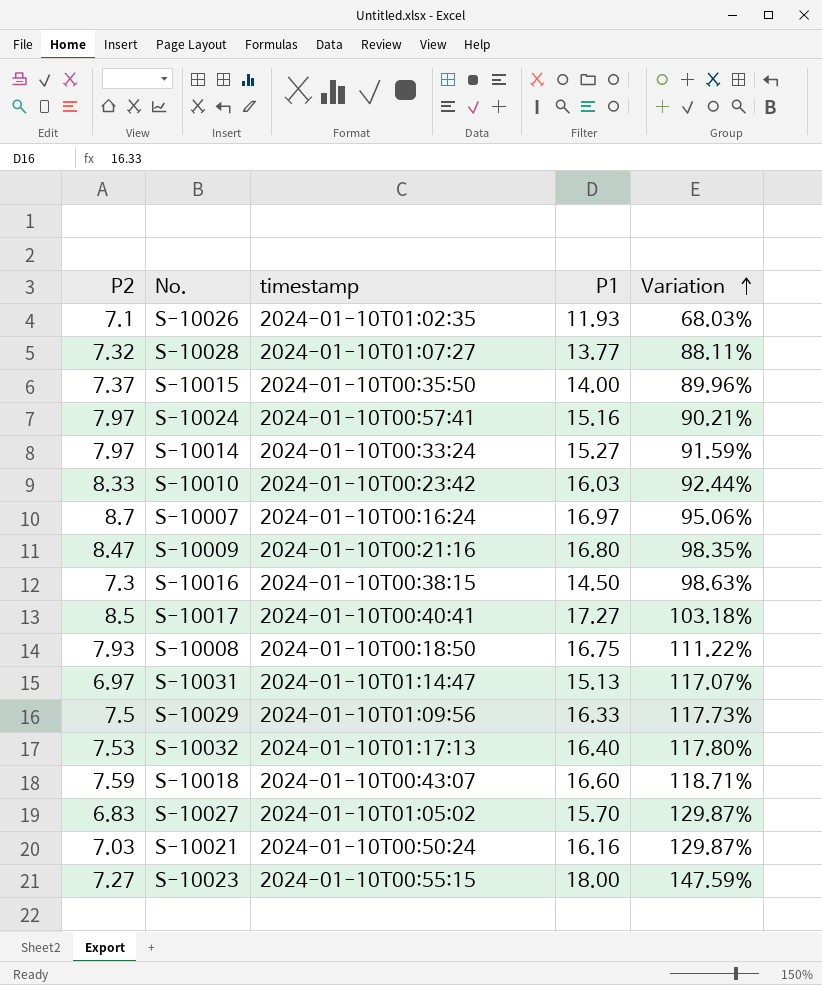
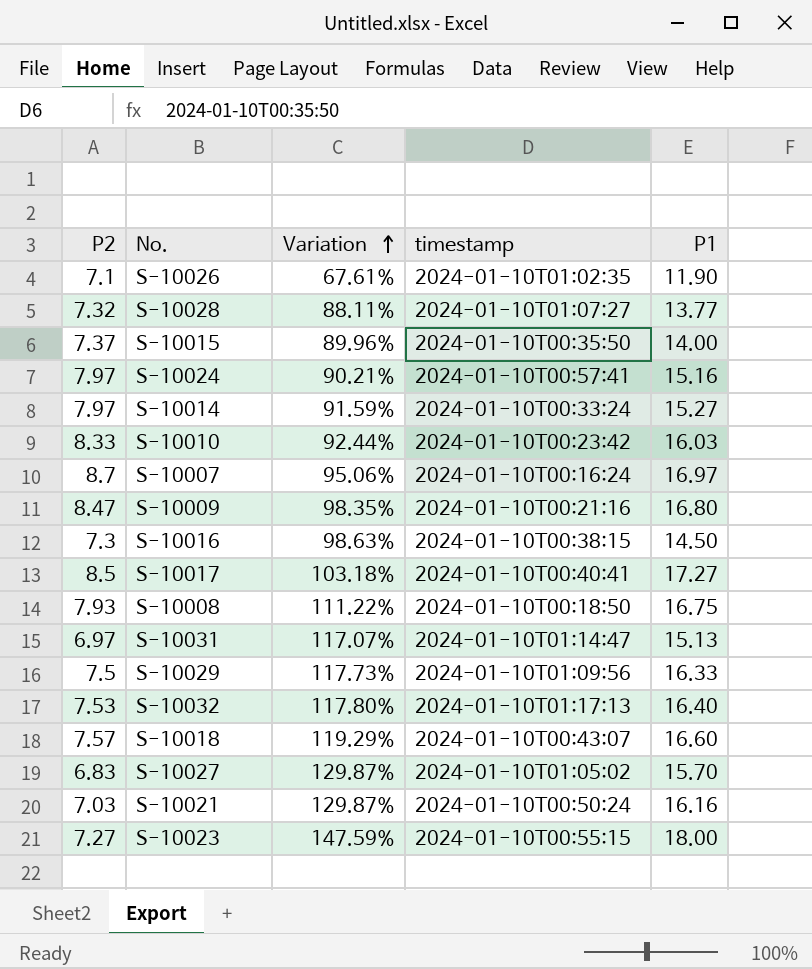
column Variation | position: 5 -> 3
S-10026 | Variation: 68.03% -> 67.61%
S-10026 | P1: 11.93 -> 11.90
S-10018 | P2: 7.59 -> 7.57
S-10018 | Variation: 118.71% -> 119.29%

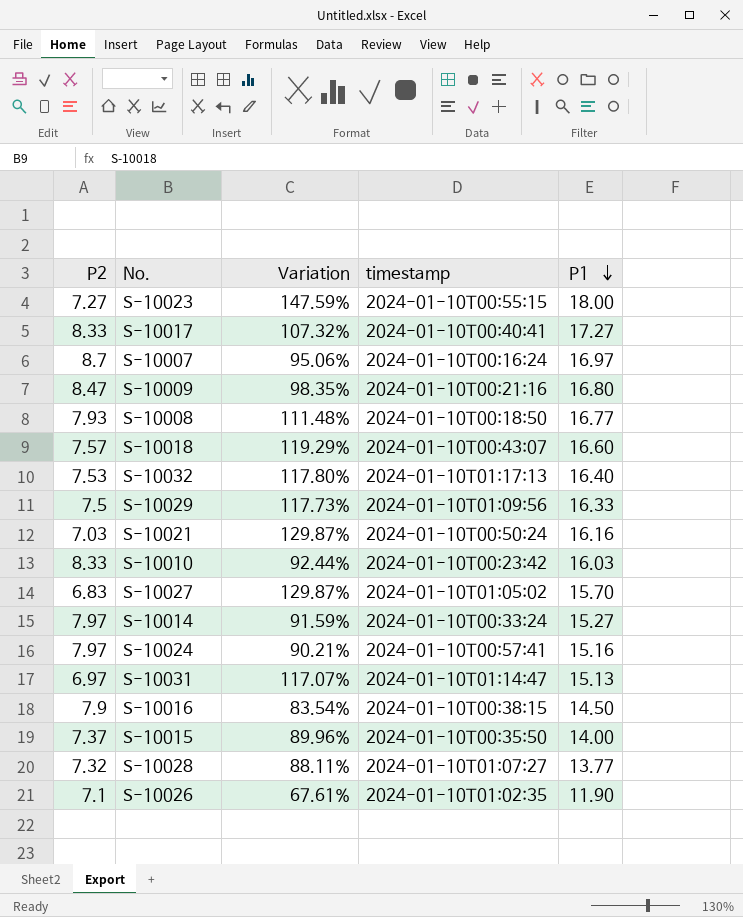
row order: Variation ascending -> P1 descending
S-10017 | P2: 8.5 -> 8.33
S-10017 | Variation: 103.18% -> 107.32%
S-10008 | Variation: 111.22% -> 111.48%
S-10008 | P1: 16.75 -> 16.77
S-10016 | P2: 7.3 -> 7.9
S-10016 | Variation: 98.63% -> 83.54%

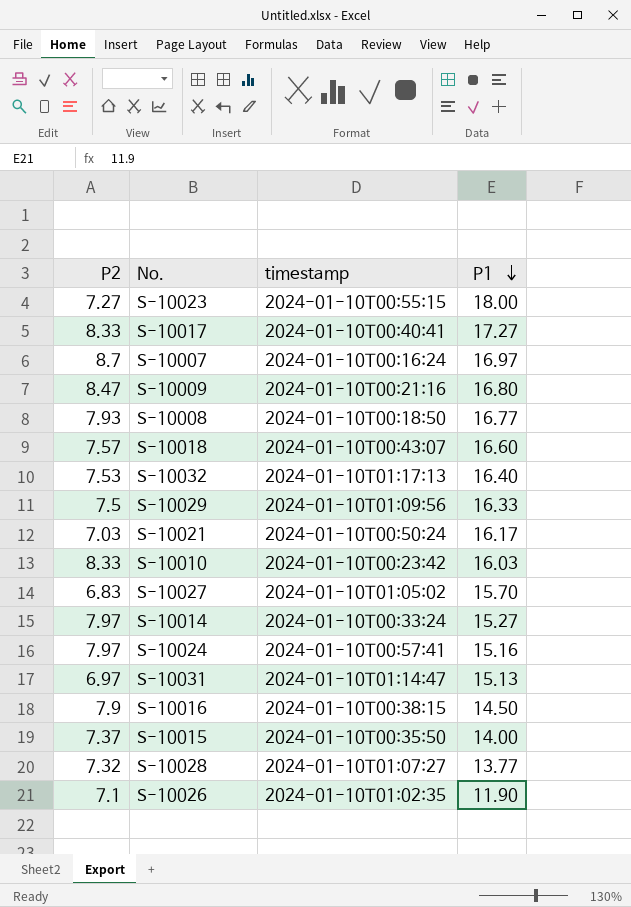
column Variation | formula: ([P1] - [P2]) / [P2] -> none
S-10021 | P1: 16.16 -> 16.17

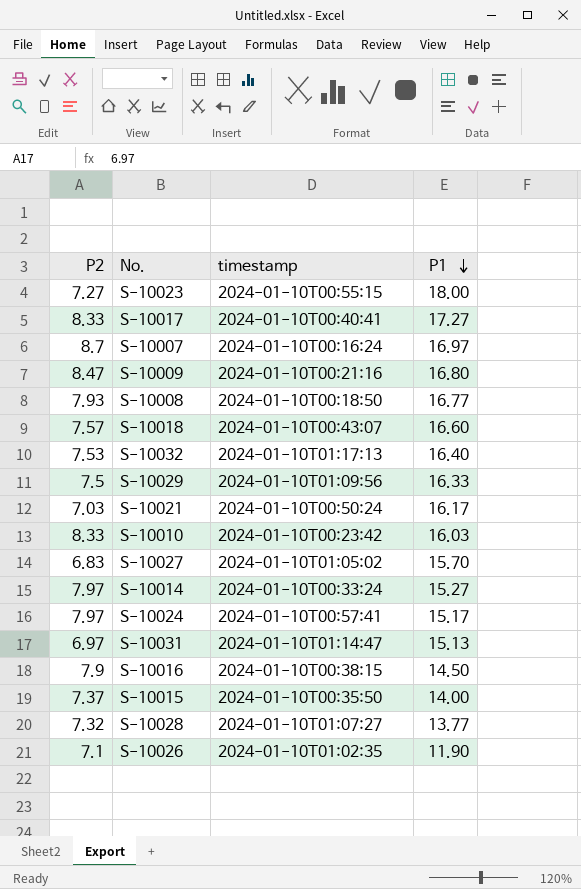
S-10024 | P1: 15.16 -> 15.17

